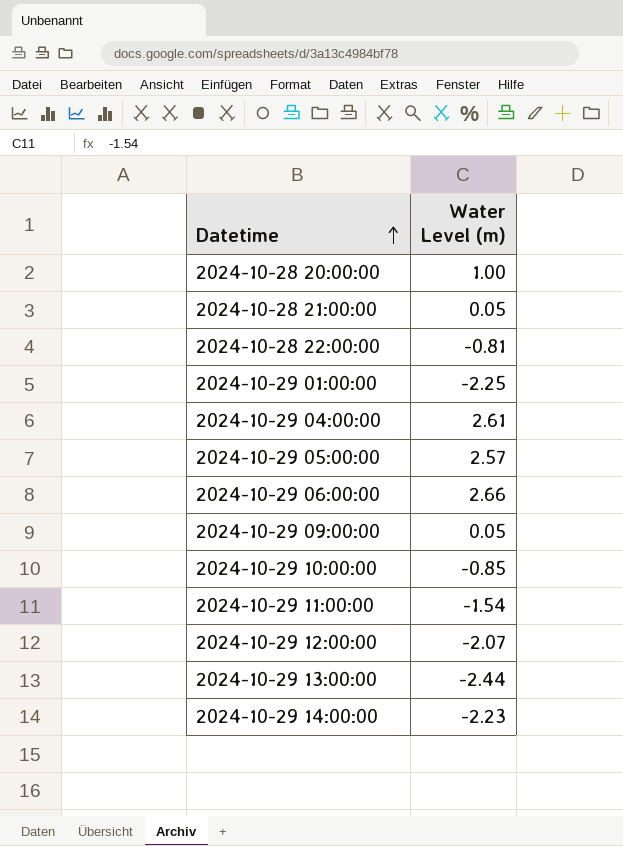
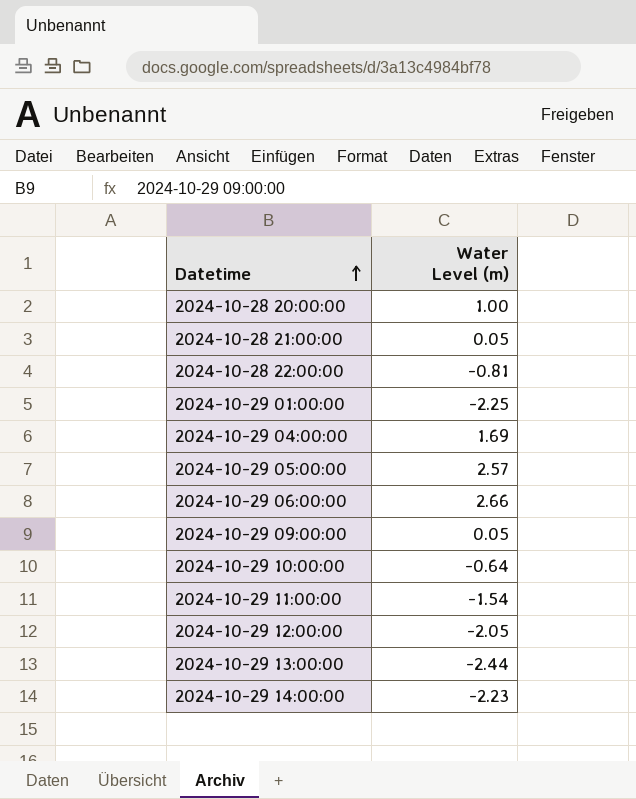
2024-10-29 04:00:00 | Water Level (m): 2.61 -> 1.69
2024-10-29 10:00:00 | Water Level (m): -0.85 -> -0.64
2024-10-29 12:00:00 | Water Level (m): -2.07 -> -2.05

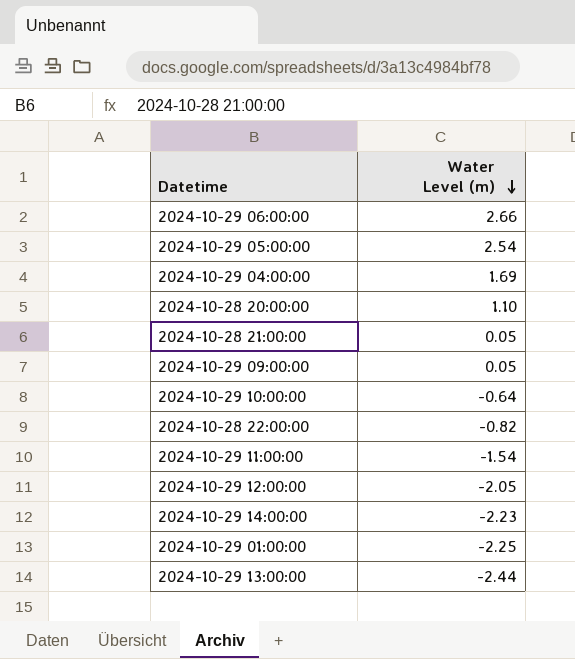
row order: Datetime ascending -> Water Level (m) descending
2024-10-29 05:00:00 | Water Level (m): 2.57 -> 2.54
2024-10-28 20:00:00 | Water Level (m): 1.00 -> 1.10
2024-10-28 22:00:00 | Water Level (m): -0.81 -> -0.82

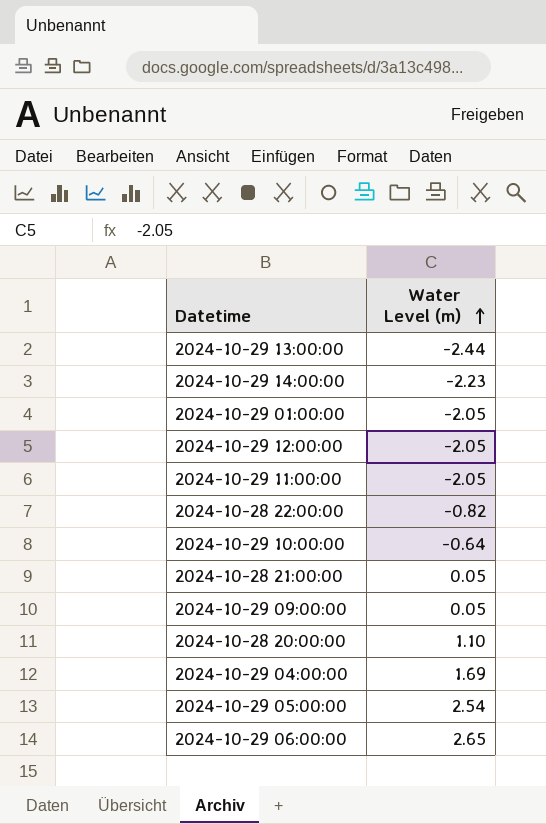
row order: Water Level (m) descending -> Water Level (m) ascending
2024-10-29 01:00:00 | Water Level (m): -2.25 -> -2.05
2024-10-29 11:00:00 | Water Level (m): -1.54 -> -2.05
2024-10-29 06:00:00 | Water Level (m): 2.66 -> 2.65

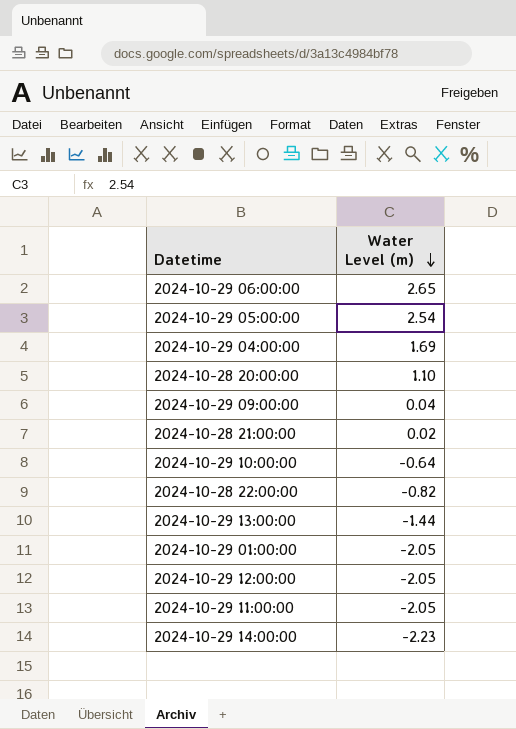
row order: Water Level (m) ascending -> Water Level (m) descending
2024-10-29 09:00:00 | Water Level (m): 0.05 -> 0.04
2024-10-28 21:00:00 | Water Level (m): 0.05 -> 0.02
2024-10-29 13:00:00 | Water Level (m): -2.44 -> -1.44

